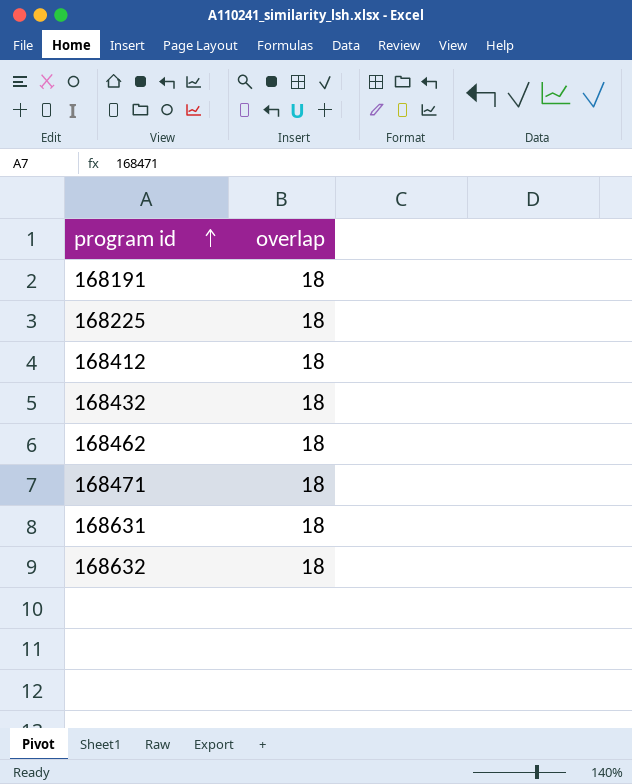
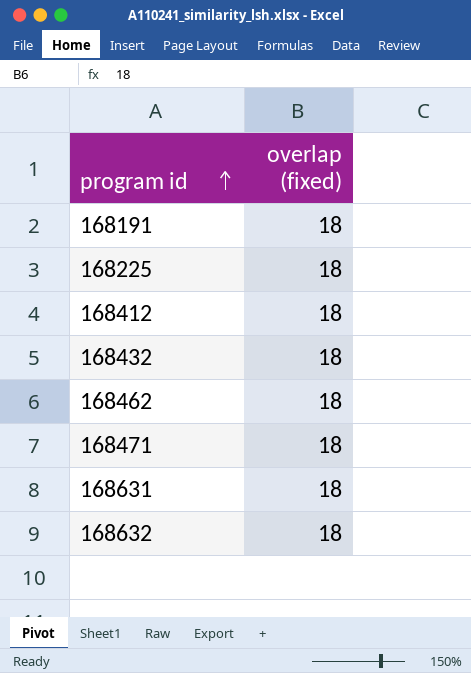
column name: overlap -> overlap (fixed)

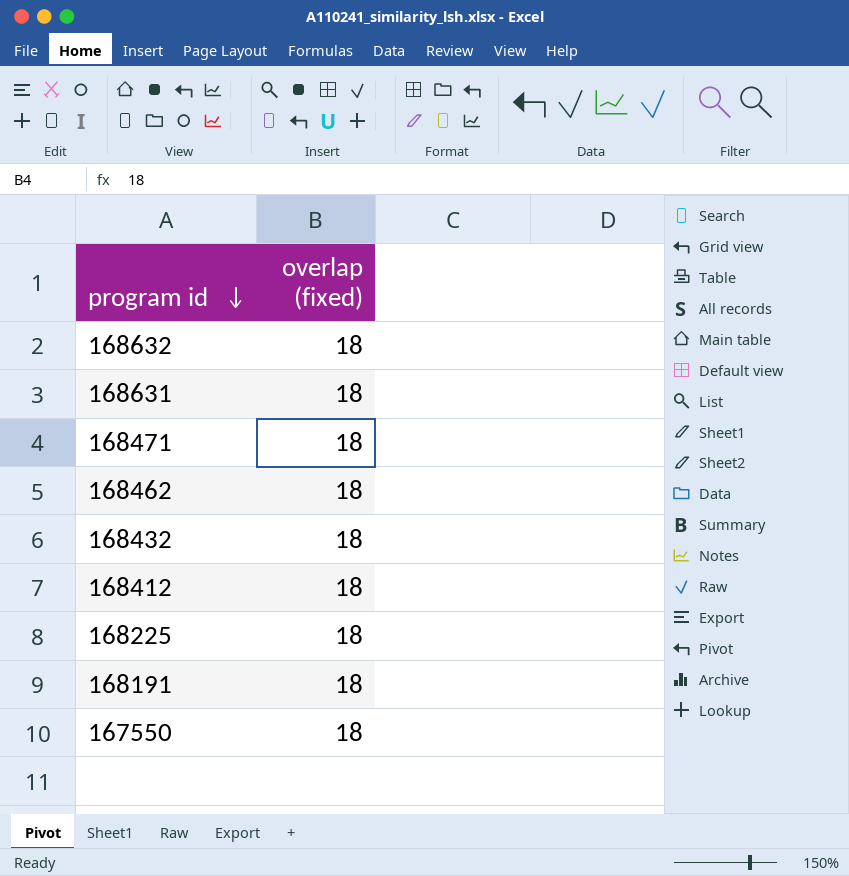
row order: program id ascending -> program id descending
row 167550: none -> 18

